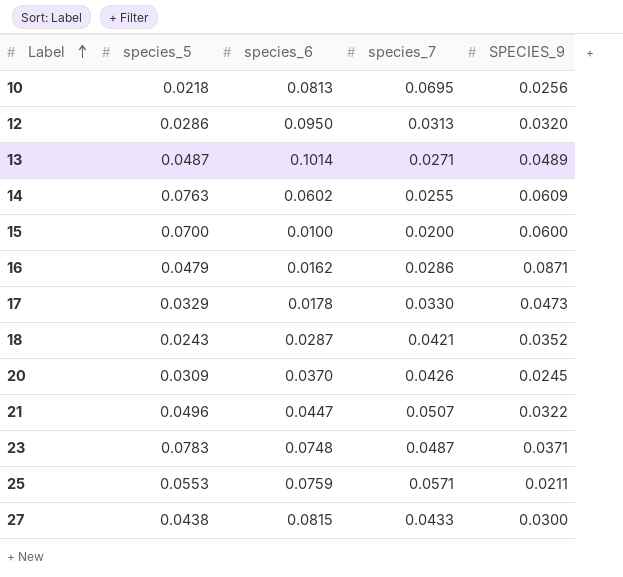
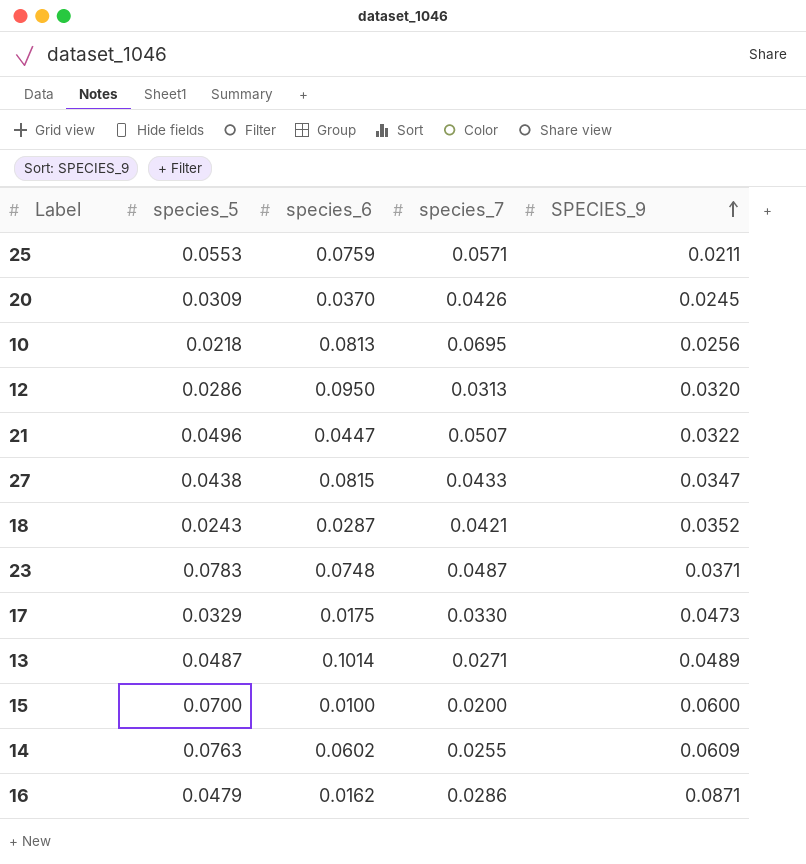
row order: Label ascending -> SPECIES_9 ascending
27 | SPECIES_9: 0.0300 -> 0.0347
17 | species_6: 0.0178 -> 0.0175

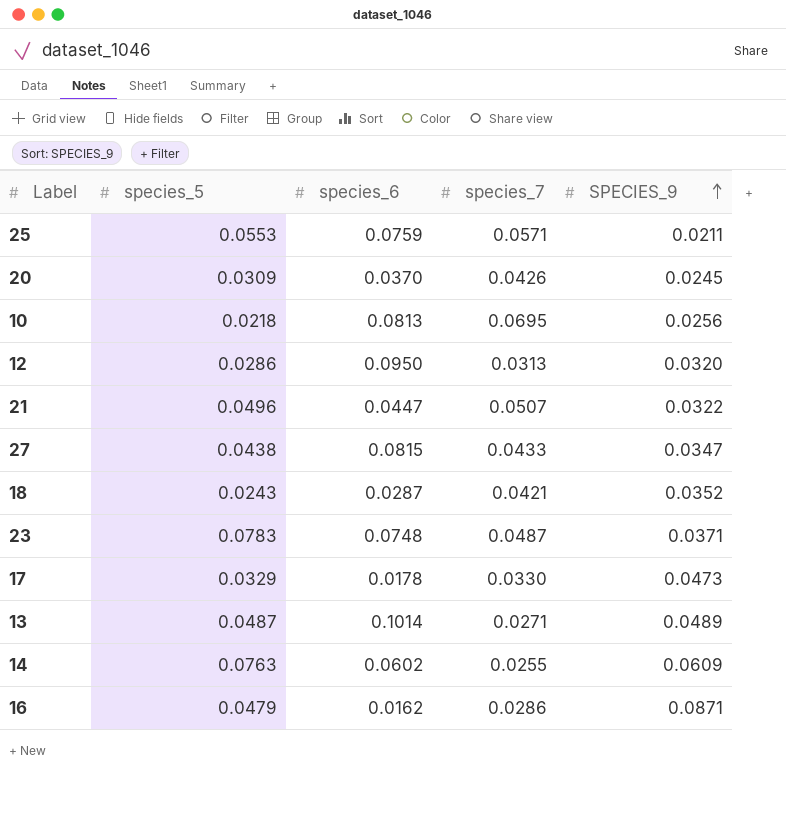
row 15: 0.0700 | 0.0100 | 0.0200 | 0.0600 -> none
17 | species_6: 0.0175 -> 0.0178

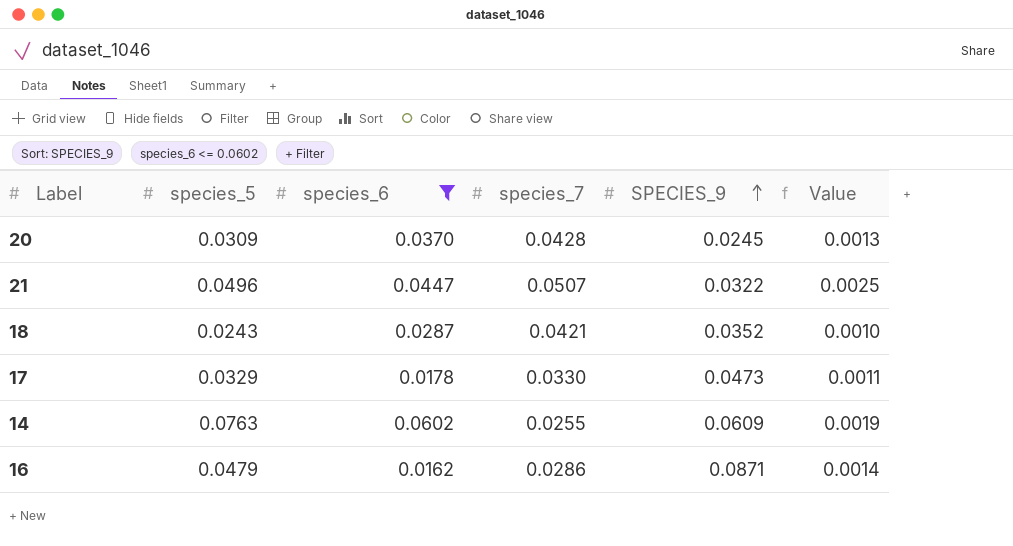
filter: none -> species_6 <= 0.0602
column Value | formula: none -> [species_5] * [species_7]
20 | species_7: 0.0426 -> 0.0428

